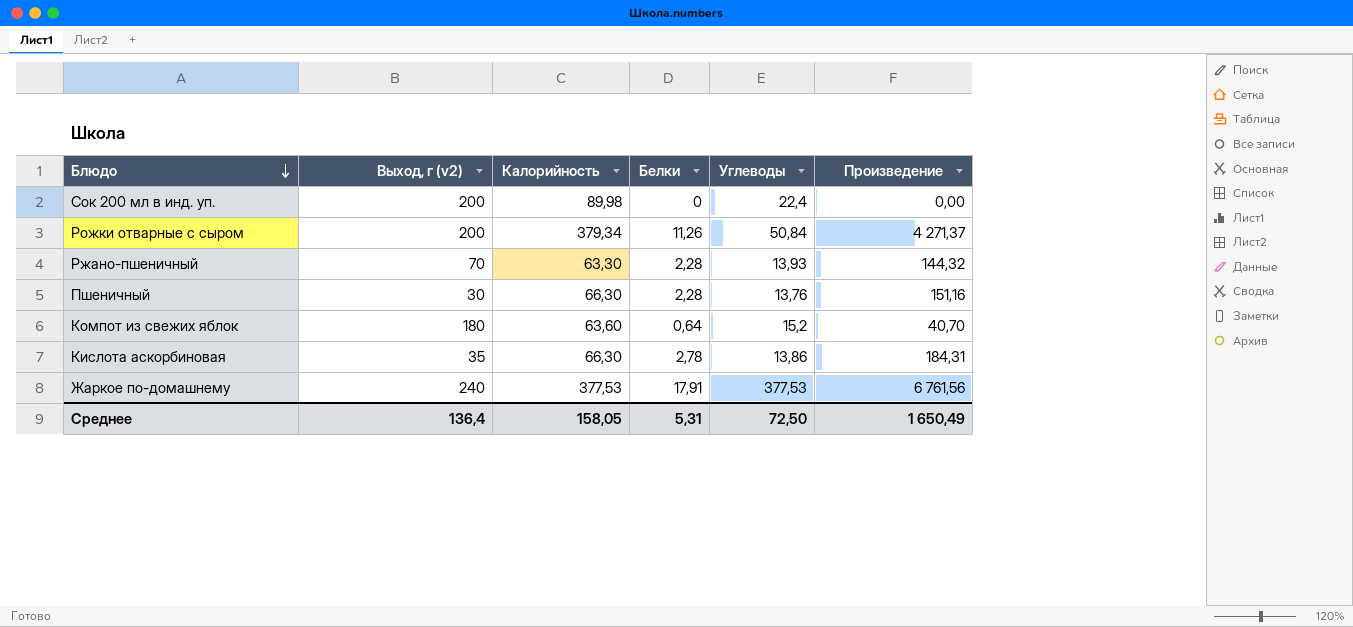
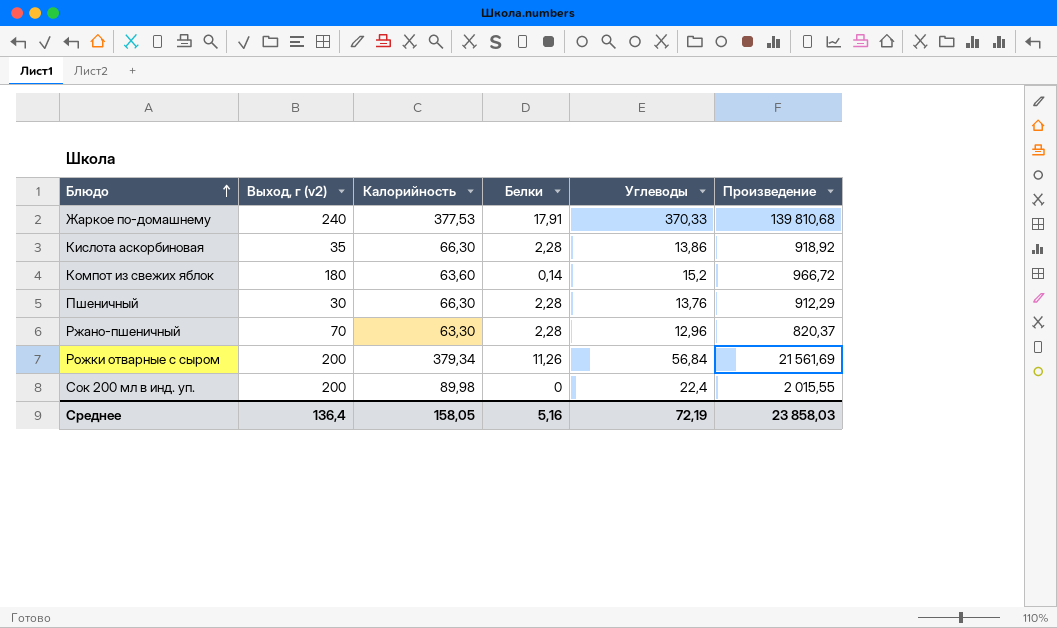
row order: Блюдо descending -> Блюдо ascending
column Произведение | formula: [Калорийность] * [Белки] -> [Калорийность] * [Углеводы]
Жаркое по-домашнему | Углеводы: 377,53 -> 370,33
Кислота аскорбиновая | Белки: 2,78 -> 2,28
Компот из свежих яблок | Белки: 0,64 -> 0,14
Ржано-пшеничный | Углеводы: 13,93 -> 12,96
Рожки отварные с сыром | Углеводы: 50,84 -> 56,84
Среднее | Белки: 5,31 -> 5,16
Среднее | Углеводы: 72,50 -> 72,19
Среднее | Произведение: 1 650,49 -> 23 858,03

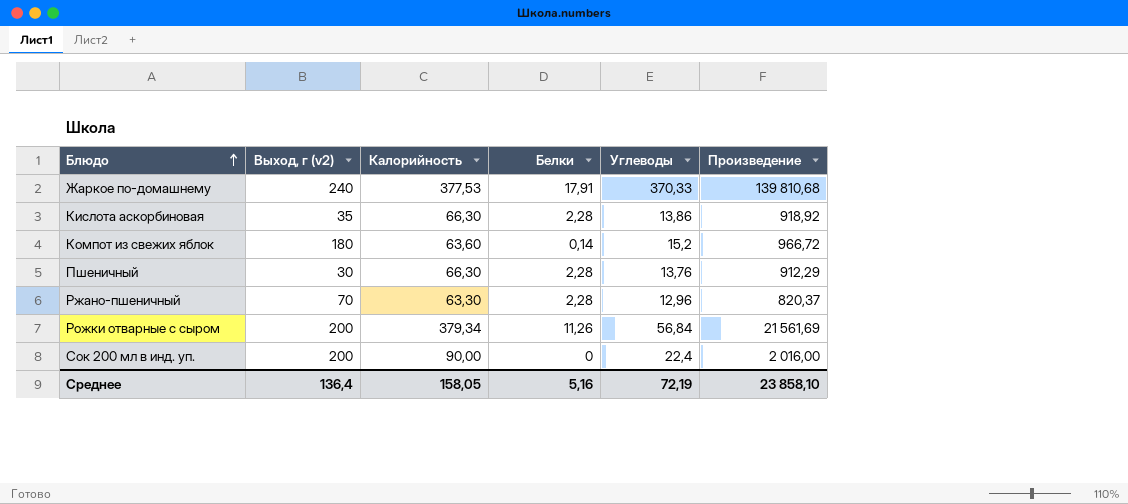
Сок 200 мл в инд. уп. | Калорийность: 89,98 -> 90,00
Сок 200 мл в инд. уп. | Произведение: 2 015,55 -> 2 016,00
Среднее | Произведение: 23 858,03 -> 23 858,10

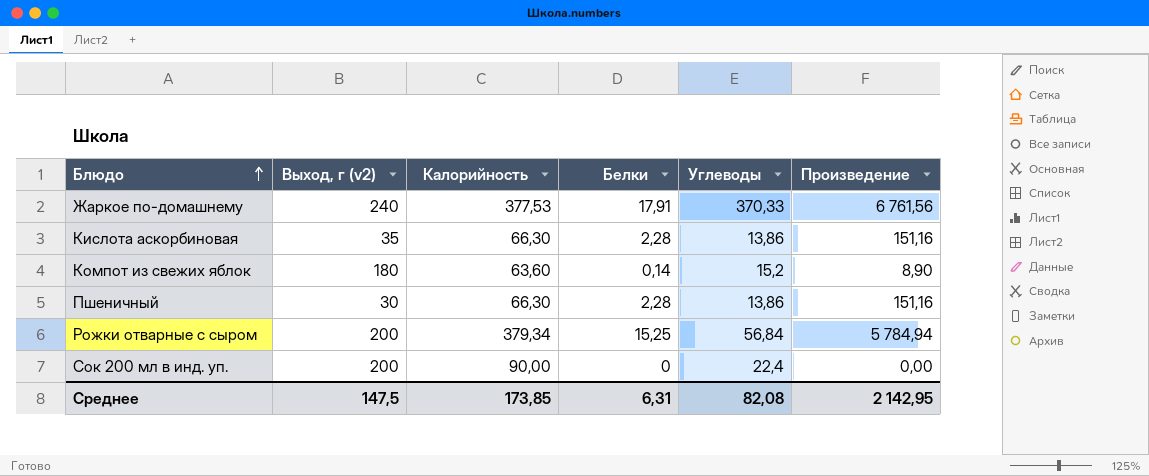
column Произведение | formula: [Калорийность] * [Углеводы] -> [Калорийность] * [Белки]
row Ржано-пшеничный: 70 | 63,30 | 2,28 | 12,96 | 820,37 -> none
Пшеничный | Углеводы: 13,76 -> 13,86
Рожки отварные с сыром | Белки: 11,26 -> 15,25
Среднее | Выход, г (v2): 136,4 -> 147,5
Среднее | Калорийность: 158,05 -> 173,85
Среднее | Белки: 5,16 -> 6,31
Среднее | Углеводы: 72,19 -> 82,08
Среднее | Произведение: 23 858,10 -> 2 142,95

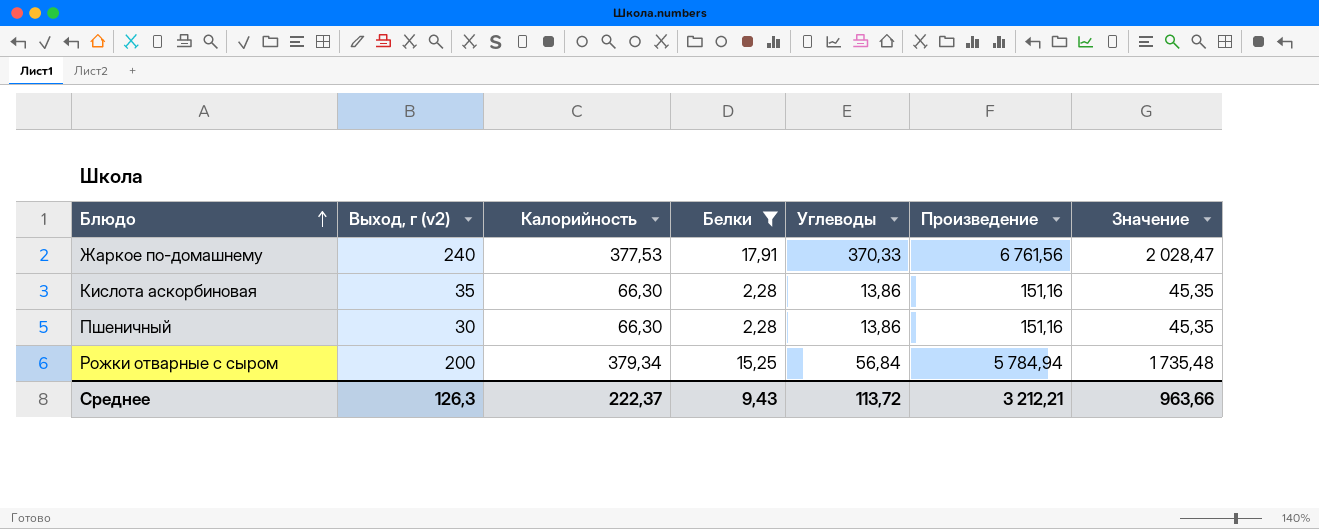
filter: none -> Белки >= 2,28
column Значение | formula: none -> [Произведение] * 0,3
Среднее | Выход, г (v2): 147,5 -> 126,3
Среднее | Калорийность: 173,85 -> 222,37
Среднее | Белки: 6,31 -> 9,43
Среднее | Углеводы: 82,08 -> 113,72
Среднее | Произведение: 2 142,95 -> 3 212,21

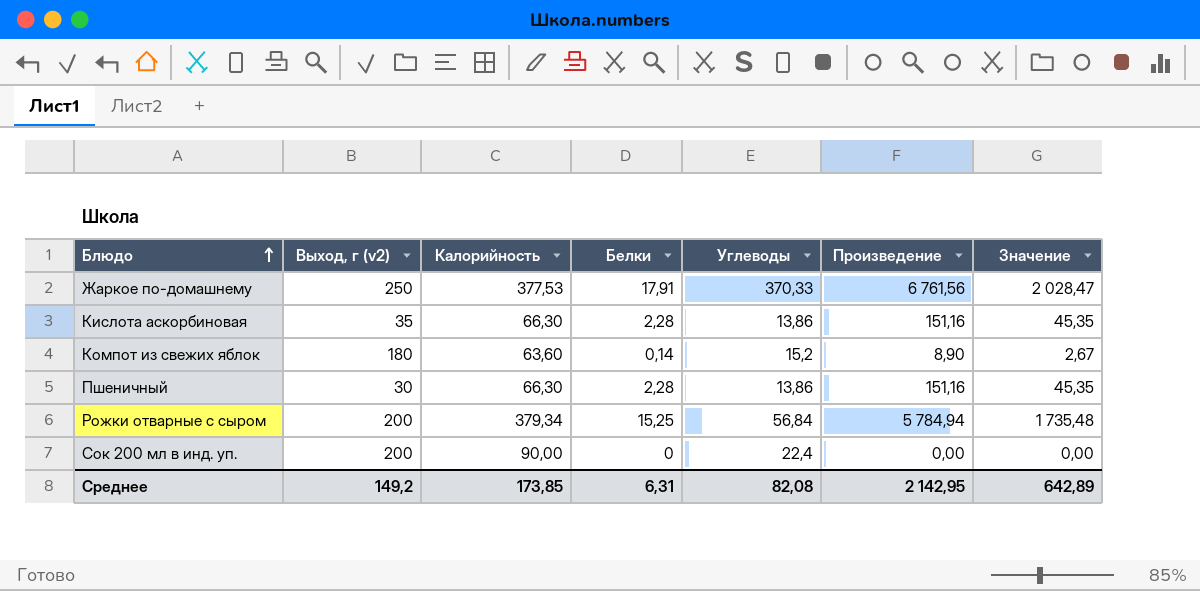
filter: Белки >= 2,28 -> none
Жаркое по-домашнему | Выход, г (v2): 240 -> 250
Среднее | Выход, г (v2): 126,3 -> 149,2
Среднее | Калорийность: 222,37 -> 173,85
Среднее | Белки: 9,43 -> 6,31
Среднее | Углеводы: 113,72 -> 82,08
Среднее | Произведение: 3 212,21 -> 2 142,95
Среднее | Значение: 963,66 -> 642,89

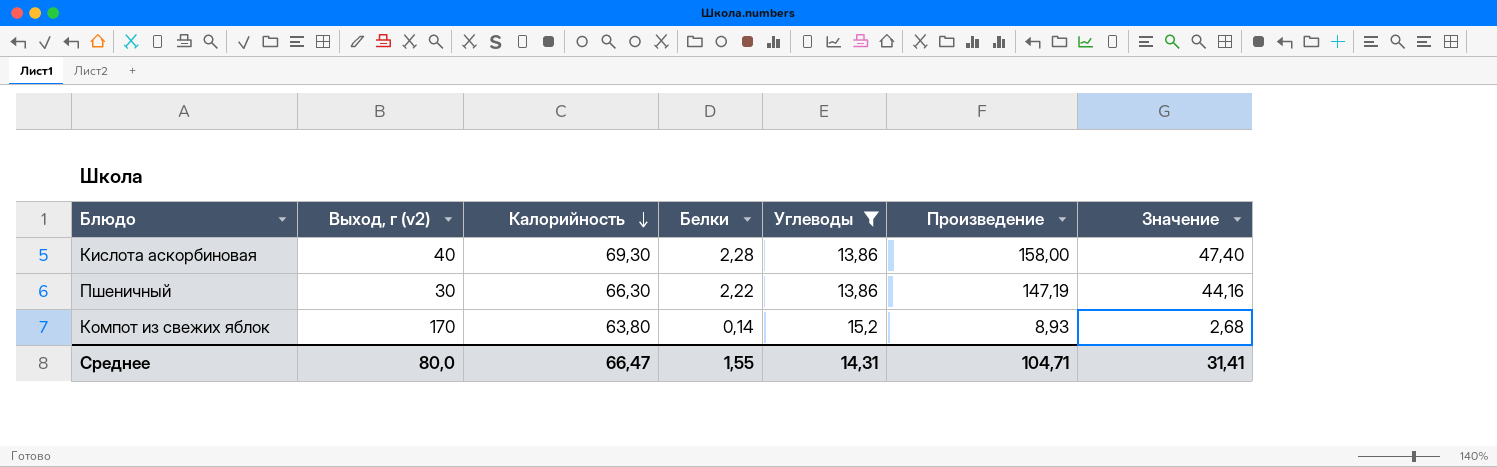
filter: none -> Углеводы <= 15,2
row order: Блюдо ascending -> Калорийность descending
Кислота аскорбиновая | Выход, г (v2): 35 -> 40
Кислота аскорбиновая | Калорийность: 66,30 -> 69,30
Кислота аскорбиновая | Произведение: 151,16 -> 158,00
Кислота аскорбиновая | Значение: 45,35 -> 47,40
Пшеничный | Белки: 2,28 -> 2,22
Пшеничный | Произведение: 151,16 -> 147,19
Пшеничный | Значение: 45,35 -> 44,16
Компот из свежих яблок | Выход, г (v2): 180 -> 170
Компот из свежих яблок | Калорийность: 63,60 -> 63,80
Компот из свежих яблок | Произведение: 8,90 -> 8,93
Компот из свежих яблок | Значение: 2,67 -> 2,68
Среднее | Выход, г (v2): 149,2 -> 80,0
Среднее | Калорийность: 173,85 -> 66,47
Среднее | Белки: 6,31 -> 1,55
Среднее | Углеводы: 82,08 -> 14,31
Среднее | Произведение: 2 142,95 -> 104,71
Среднее | Значение: 642,89 -> 31,41

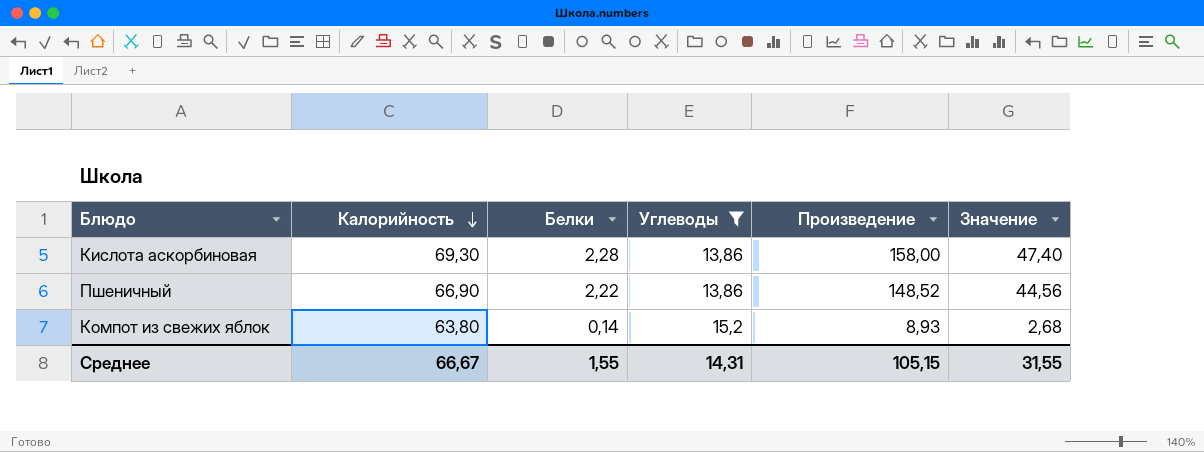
column Выход, г (v2) | position: 2 -> none
Пшеничный | Калорийность: 66,30 -> 66,90
Пшеничный | Произведение: 147,19 -> 148,52
Пшеничный | Значение: 44,16 -> 44,56
Среднее | Калорийность: 66,47 -> 66,67
Среднее | Произведение: 104,71 -> 105,15
Среднее | Значение: 31,41 -> 31,55

